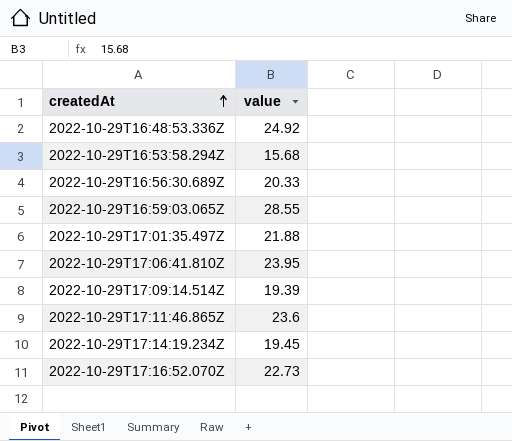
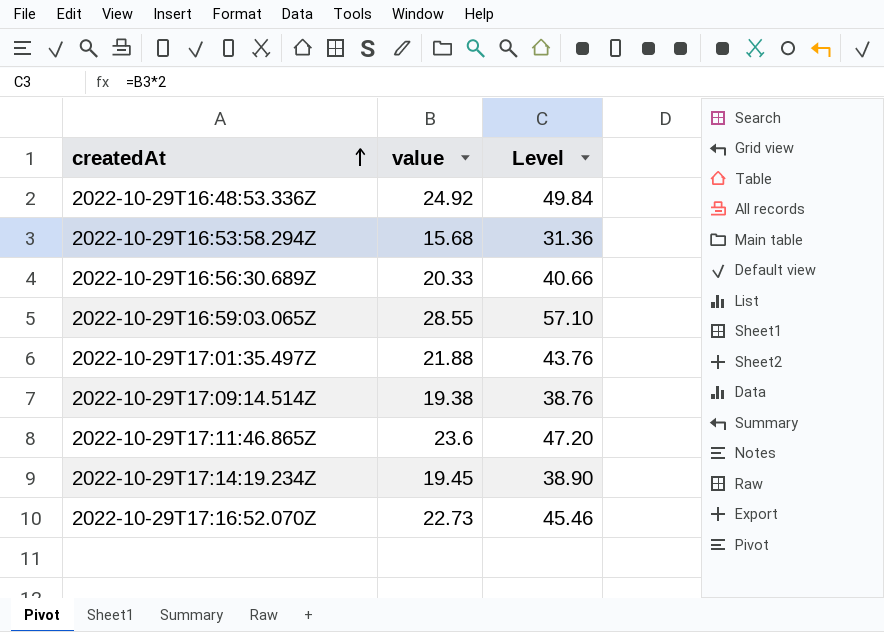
column Level | formula: none -> [value] * 2
row 2022-10-29T17:06:41.810Z: 23.95 -> none
2022-10-29T17:09:14.514Z | value: 19.39 -> 19.38

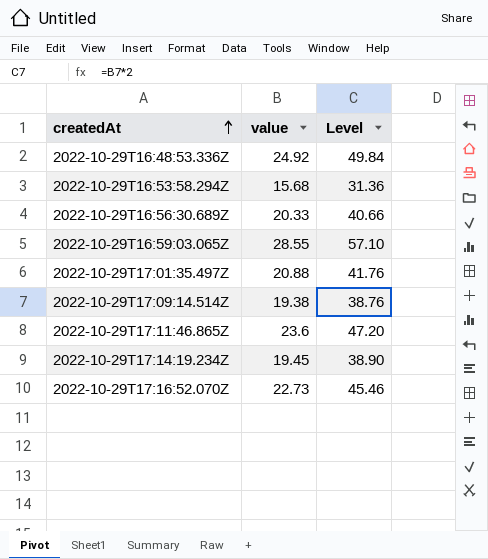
2022-10-29T17:01:35.497Z | value: 21.88 -> 20.88
2022-10-29T17:01:35.497Z | Level: 43.76 -> 41.76

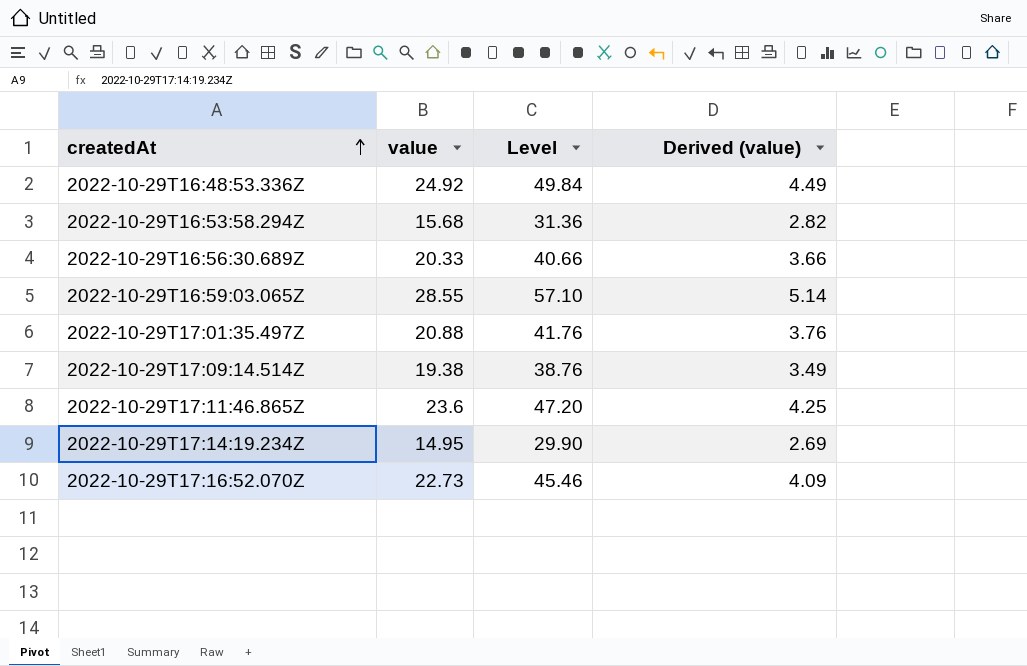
column Derived (value) | formula: none -> [value] * 0.18
2022-10-29T17:14:19.234Z | value: 19.45 -> 14.95
2022-10-29T17:14:19.234Z | Level: 38.90 -> 29.90

